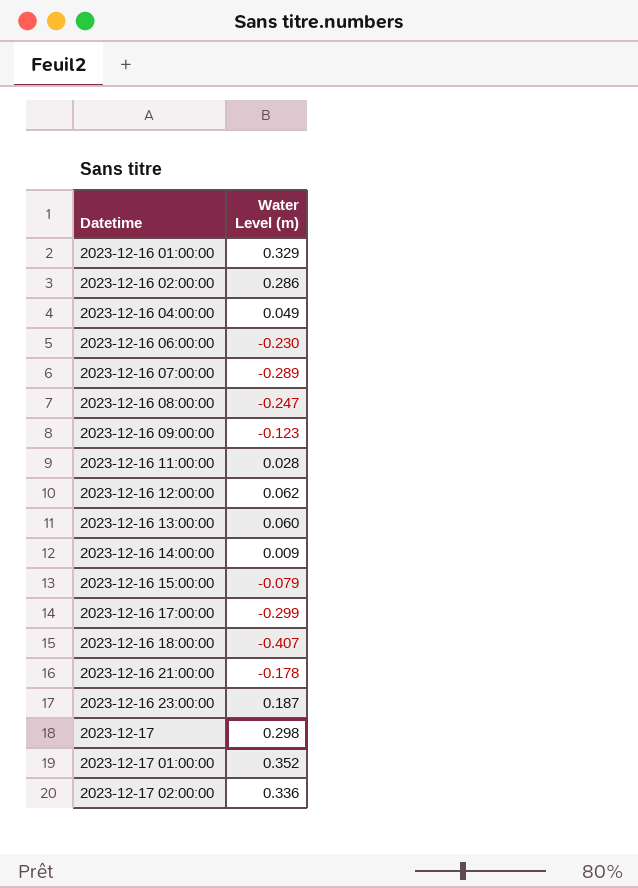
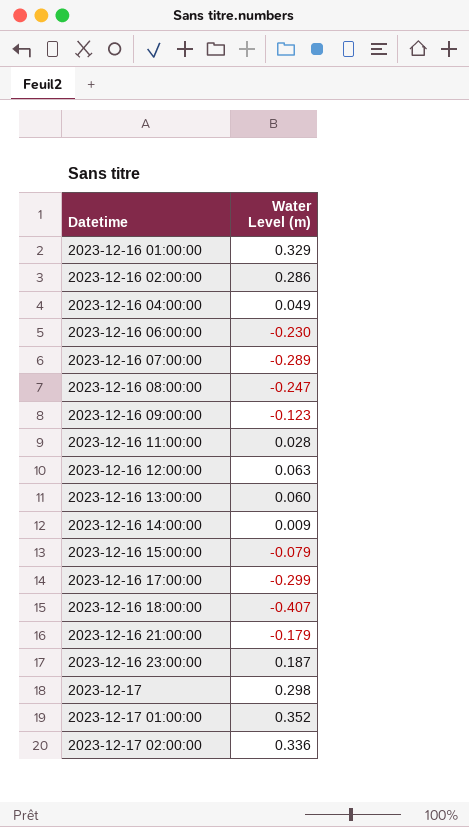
2023-12-16 12:00:00 | Water Level (m): 0.062 -> 0.063
2023-12-16 21:00:00 | Water Level (m): -0.178 -> -0.179

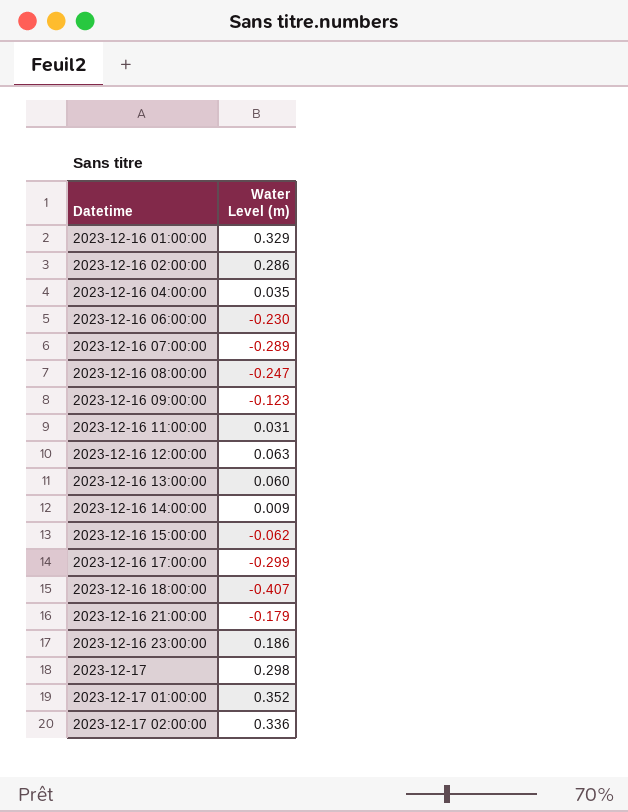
2023-12-16 04:00:00 | Water Level (m): 0.049 -> 0.035
2023-12-16 11:00:00 | Water Level (m): 0.028 -> 0.031
2023-12-16 15:00:00 | Water Level (m): -0.079 -> -0.062
2023-12-16 23:00:00 | Water Level (m): 0.187 -> 0.186

